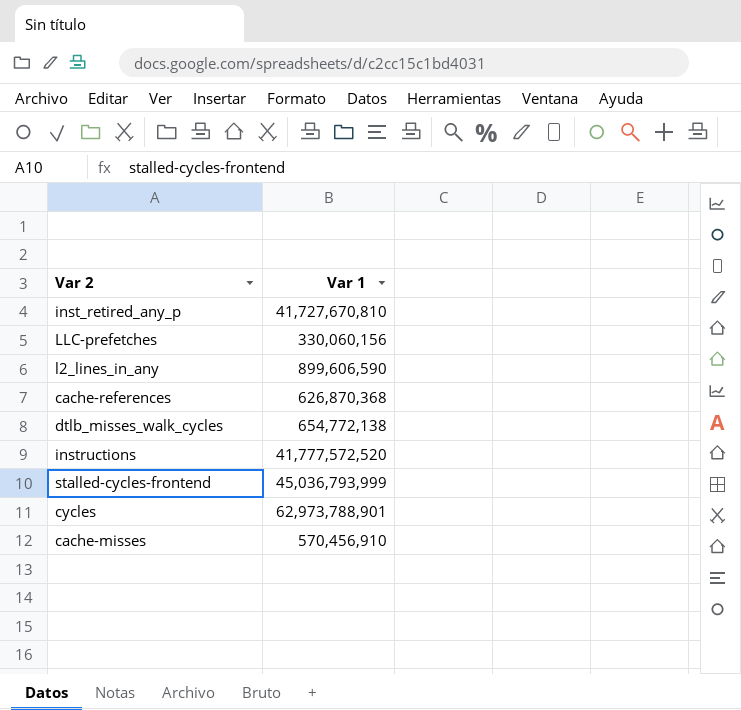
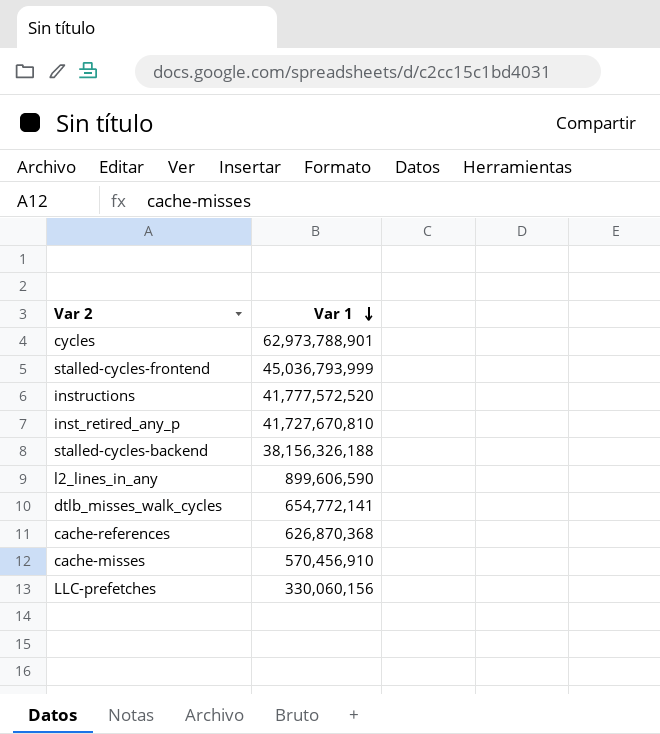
row order: none -> Var 1 descending
row stalled-cycles-backend: none -> 38,156,326,188
dtlb_misses_walk_cycles | Var 1: 654,772,138 -> 654,772,141

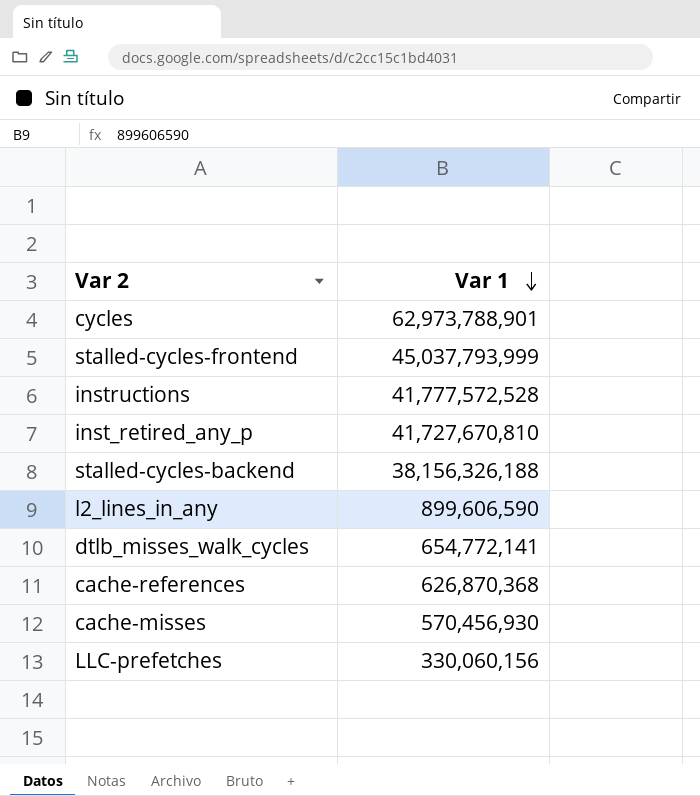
stalled-cycles-frontend | Var 1: 45,036,793,999 -> 45,037,793,999
instructions | Var 1: 41,777,572,520 -> 41,777,572,528
cache-misses | Var 1: 570,456,910 -> 570,456,930

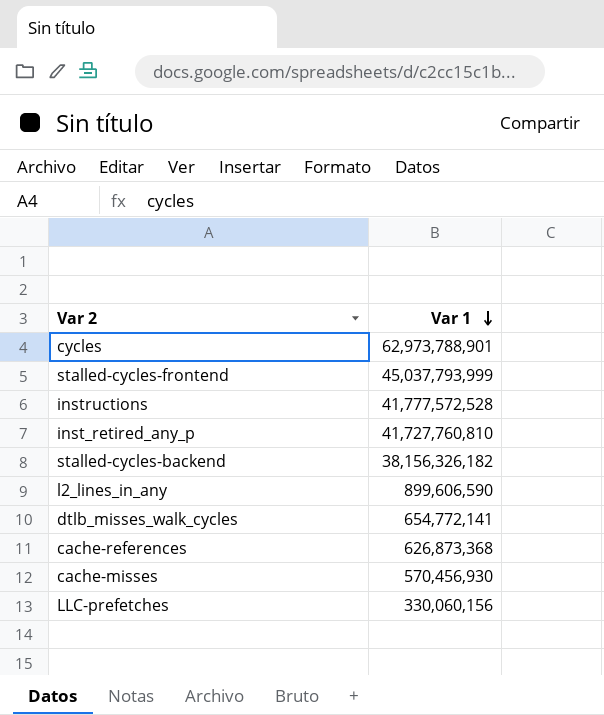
inst_retired_any_p | Var 1: 41,727,670,810 -> 41,727,760,810
stalled-cycles-backend | Var 1: 38,156,326,188 -> 38,156,326,182
cache-references | Var 1: 626,870,368 -> 626,873,368

